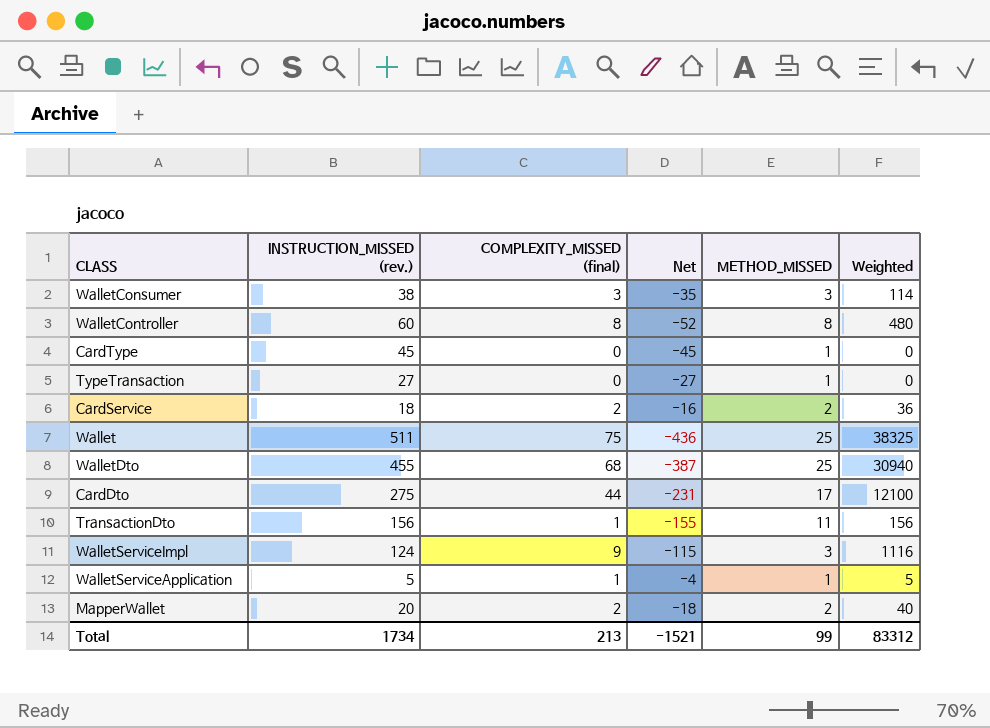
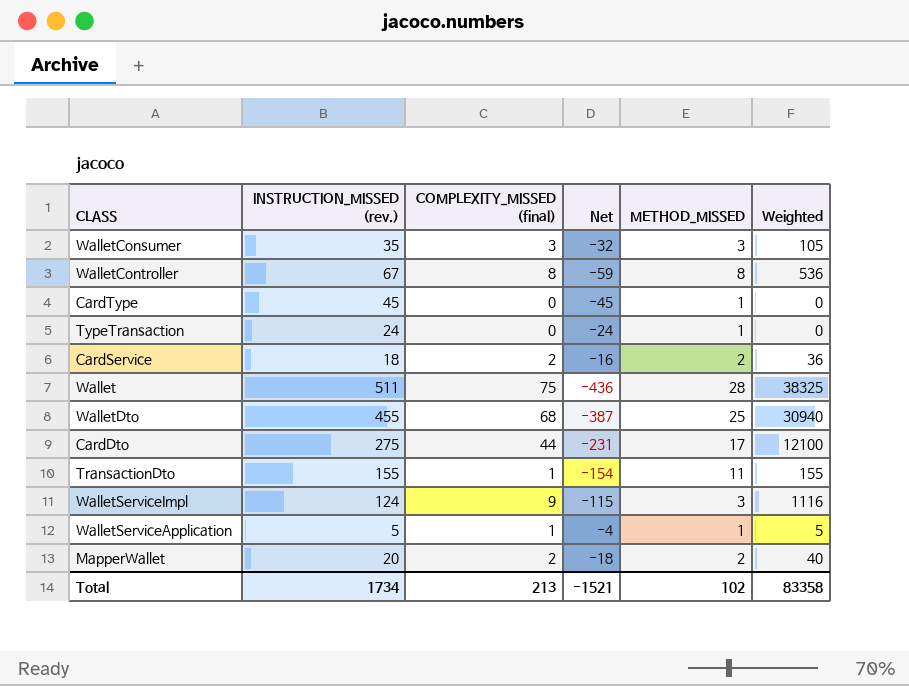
WalletConsumer | INSTRUCTION_MISSED (rev.): 38 -> 35
WalletConsumer | Net: -35 -> -32
WalletConsumer | Weighted: 114 -> 105
WalletController | INSTRUCTION_MISSED (rev.): 60 -> 67
WalletController | Net: -52 -> -59
WalletController | Weighted: 480 -> 536
TypeTransaction | INSTRUCTION_MISSED (rev.): 27 -> 24
TypeTransaction | Net: -27 -> -24
Wallet | METHOD_MISSED: 25 -> 28
TransactionDto | INSTRUCTION_MISSED (rev.): 156 -> 155
TransactionDto | Net: -155 -> -154
TransactionDto | Weighted: 156 -> 155
Total | METHOD_MISSED: 99 -> 102
Total | Weighted: 83312 -> 83358

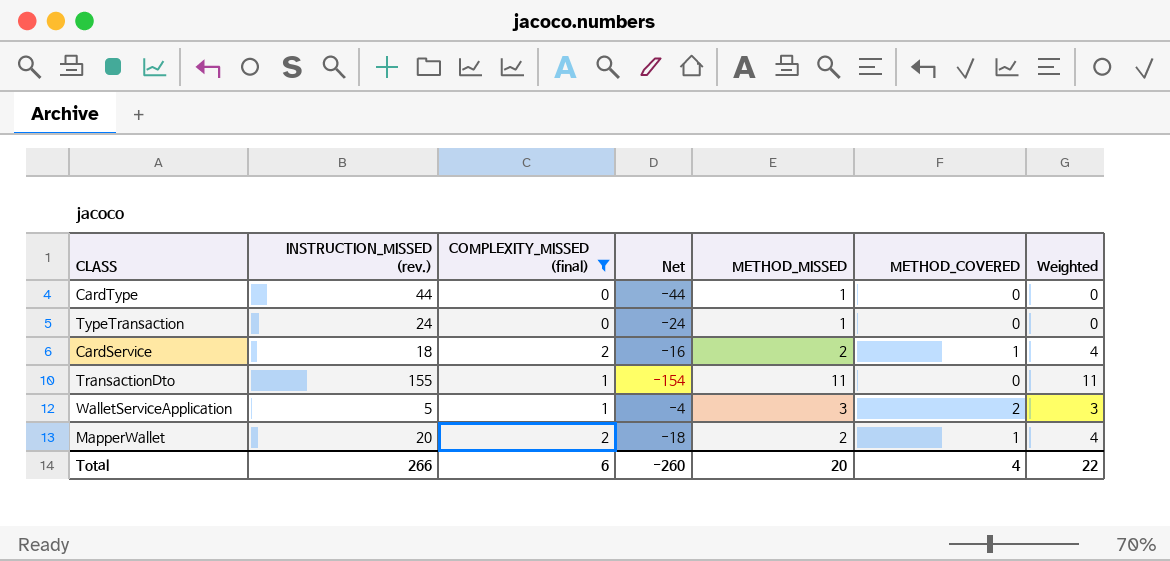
filter: none -> COMPLEXITY_MISSED (final) <= 2
column METHOD_COVERED | position: none -> 6
column Weighted | formula: [INSTRUCTION_MISSED (rev.)] * [COMPLEXITY_MISSED (final)] -> [COMPLEXITY_MISSED (final)] * [METHOD_MISSED]
CardType | INSTRUCTION_MISSED (rev.): 45 -> 44
CardType | Net: -45 -> -44
WalletServiceApplication | METHOD_MISSED: 1 -> 3
Total | INSTRUCTION_MISSED (rev.): 1734 -> 266
Total | COMPLEXITY_MISSED (final): 213 -> 6
Total | Net: -1521 -> -260
Total | METHOD_MISSED: 102 -> 20
Total | Weighted: 83358 -> 22

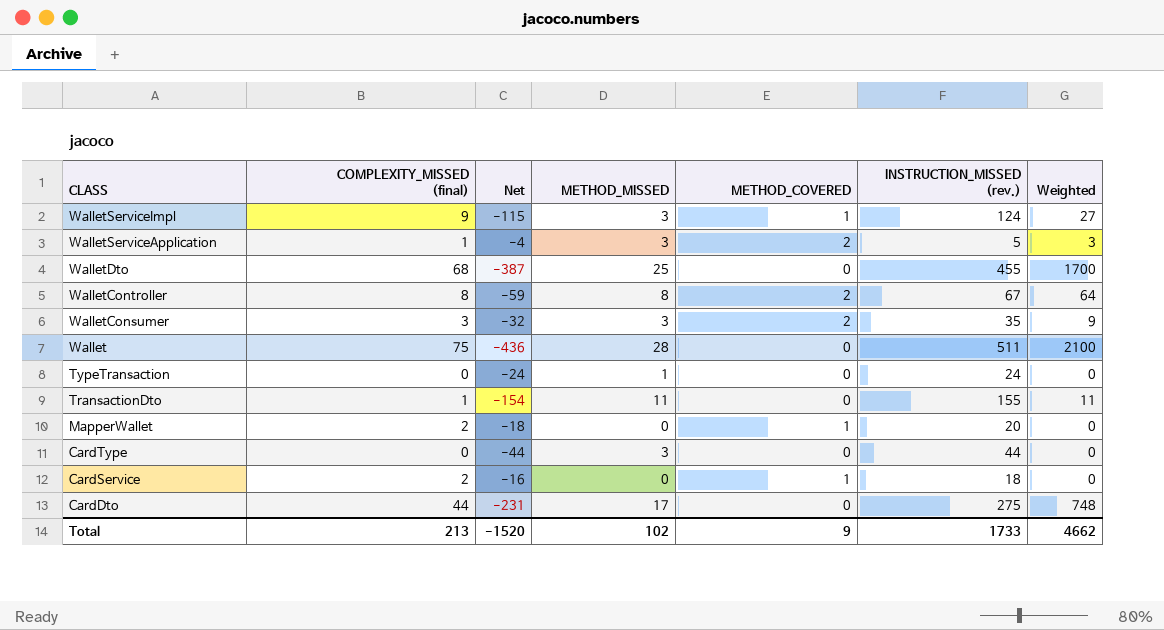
filter: COMPLEXITY_MISSED (final) <= 2 -> none
row order: none -> CLASS descending
column INSTRUCTION_MISSED (rev.) | position: 2 -> 6
MapperWallet | METHOD_MISSED: 2 -> 0
MapperWallet | Weighted: 4 -> 0
CardType | METHOD_MISSED: 1 -> 3
CardService | METHOD_MISSED: 2 -> 0
CardService | Weighted: 4 -> 0
Total | COMPLEXITY_MISSED (final): 6 -> 213
Total | Net: -260 -> -1520
Total | METHOD_MISSED: 20 -> 102
Total | METHOD_COVERED: 4 -> 9
Total | INSTRUCTION_MISSED (rev.): 266 -> 1733
Total | Weighted: 22 -> 4662

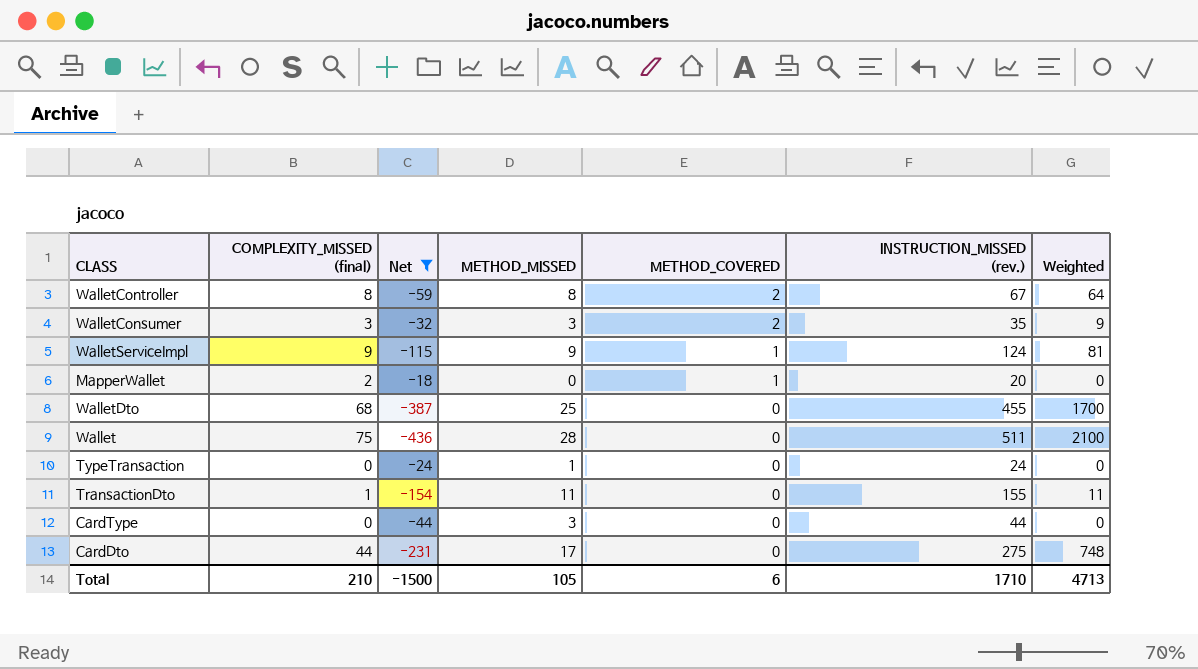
filter: none -> Net <= -18
row order: CLASS descending -> METHOD_COVERED descending
WalletServiceImpl | METHOD_MISSED: 3 -> 9
WalletServiceImpl | Weighted: 27 -> 81
Total | COMPLEXITY_MISSED (final): 213 -> 210
Total | Net: -1520 -> -1500
Total | METHOD_MISSED: 102 -> 105
Total | METHOD_COVERED: 9 -> 6
Total | INSTRUCTION_MISSED (rev.): 1733 -> 1710
Total | Weighted: 4662 -> 4713

